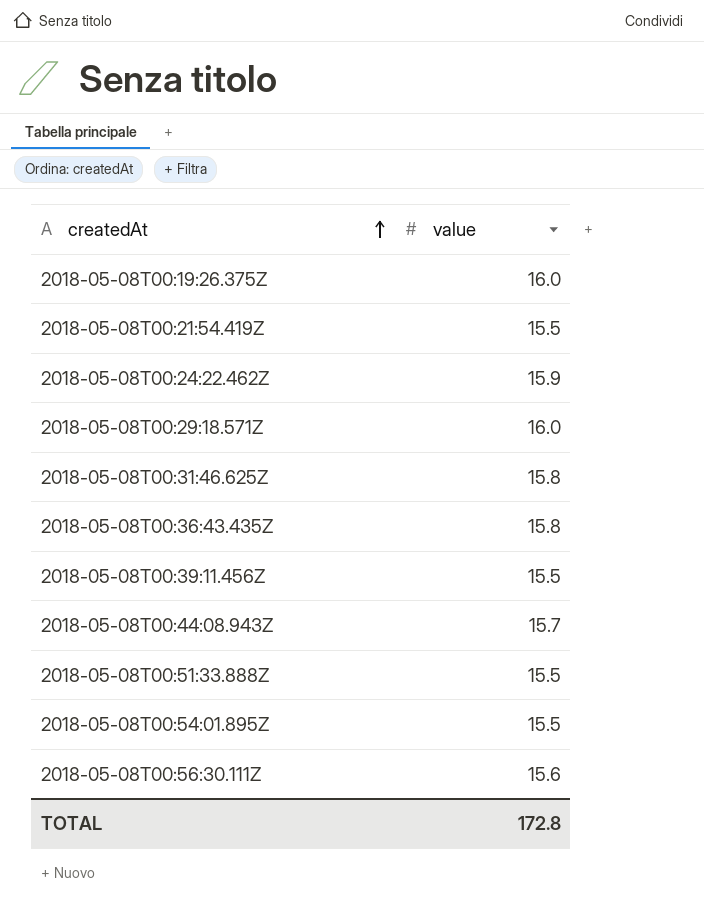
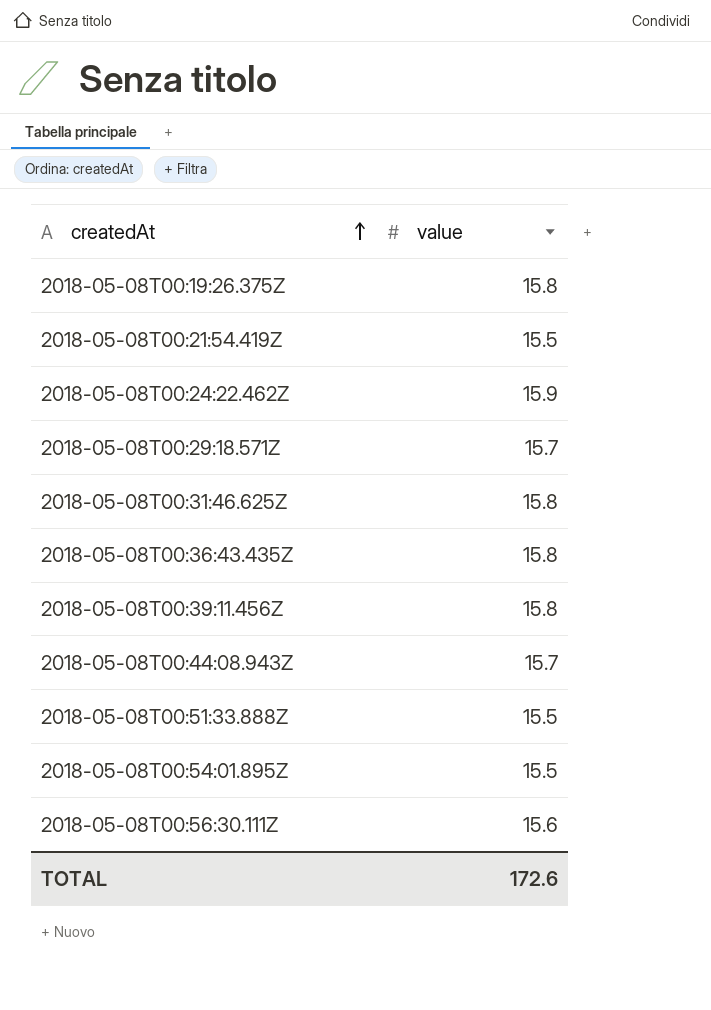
2018-05-08T00:19:26.375Z | value: 16.0 -> 15.8
2018-05-08T00:29:18.571Z | value: 16.0 -> 15.7
2018-05-08T00:39:11.456Z | value: 15.5 -> 15.8
TOTAL | value: 172.8 -> 172.6

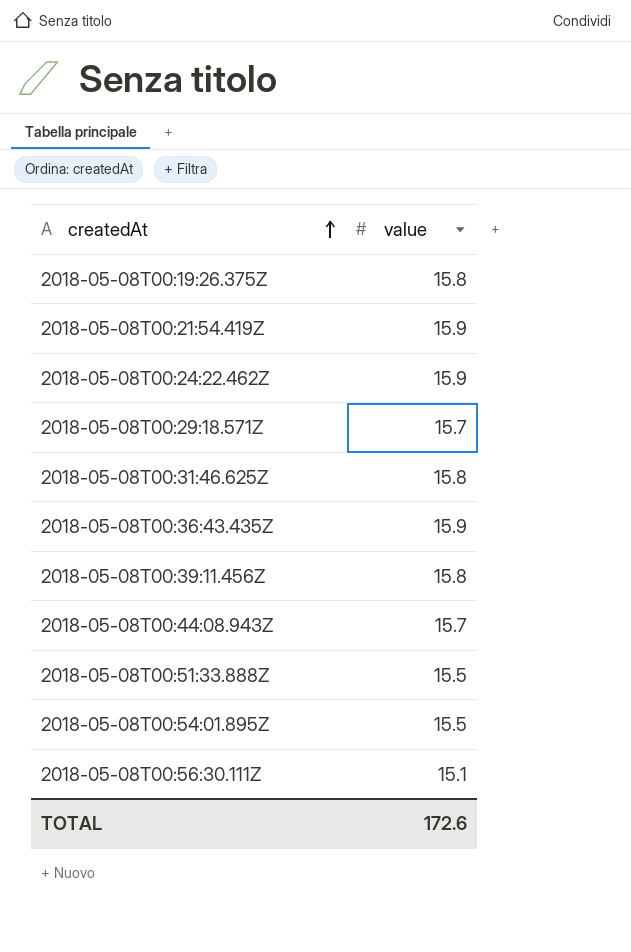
2018-05-08T00:21:54.419Z | value: 15.5 -> 15.9
2018-05-08T00:36:43.435Z | value: 15.8 -> 15.9
2018-05-08T00:56:30.111Z | value: 15.6 -> 15.1

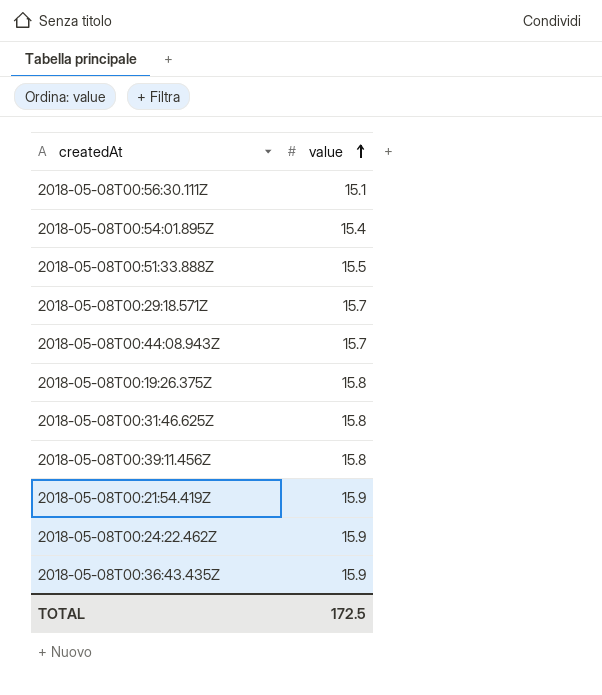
row order: createdAt ascending -> value ascending
2018-05-08T00:54:01.895Z | value: 15.5 -> 15.4
TOTAL | value: 172.6 -> 172.5

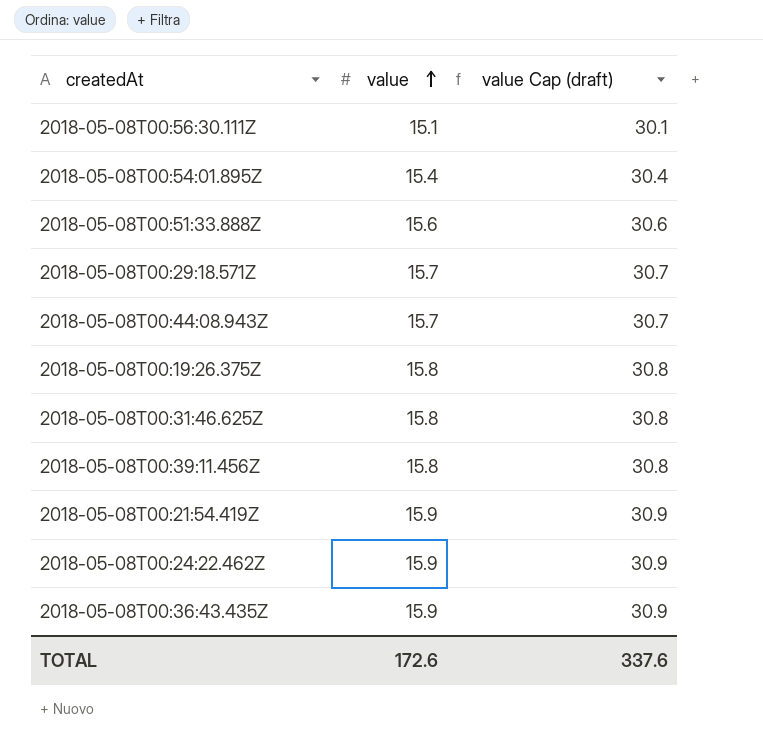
column value Cap (draft) | formula: none -> [value] + 15
2018-05-08T00:51:33.888Z | value: 15.5 -> 15.6
TOTAL | value: 172.5 -> 172.6

